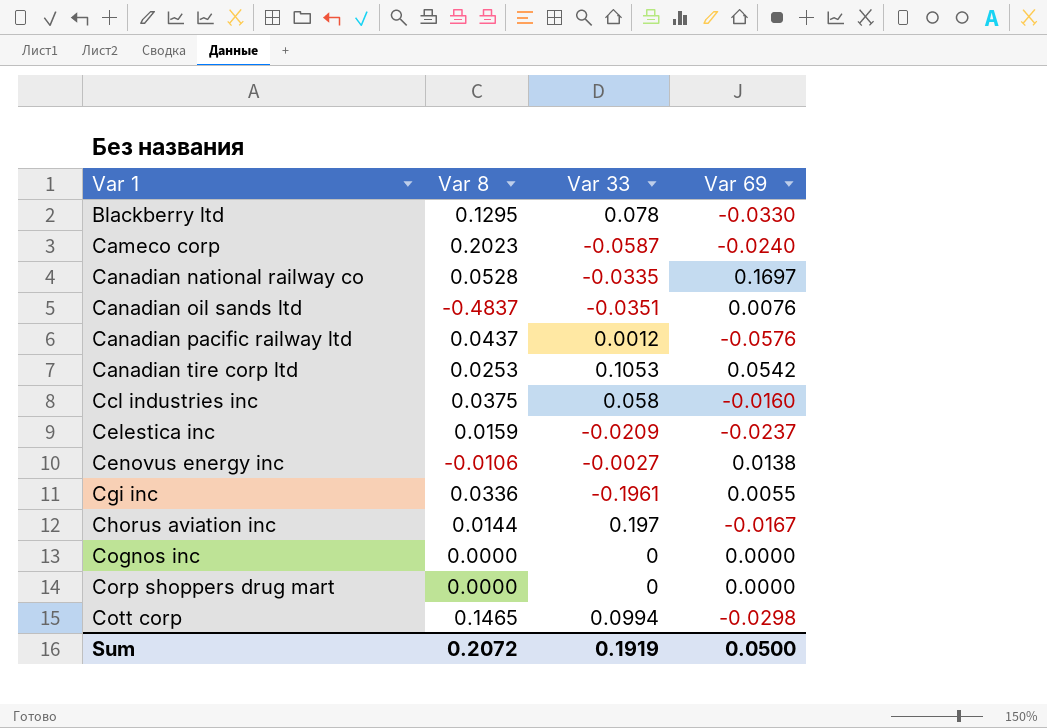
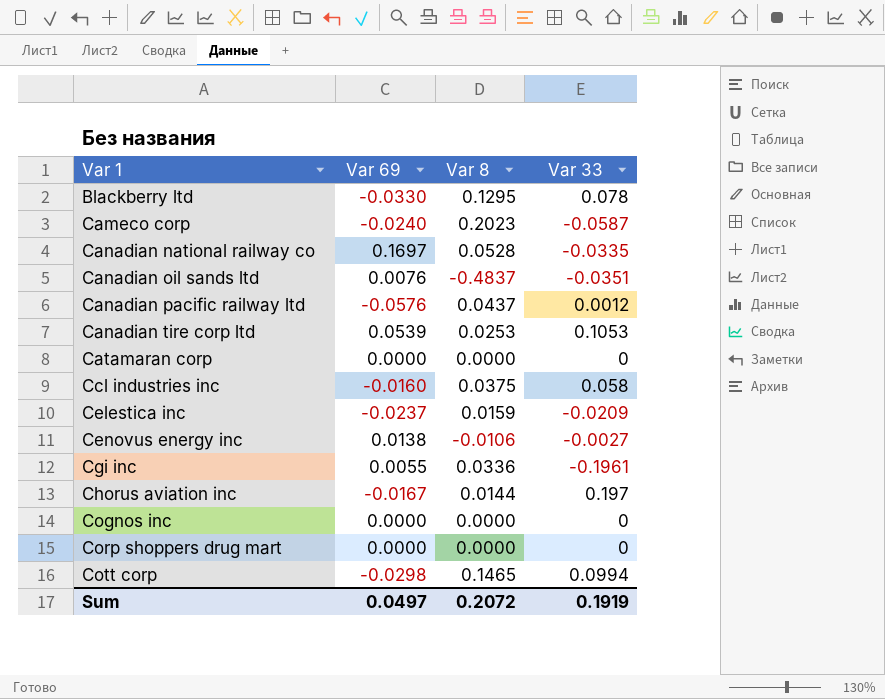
column Var 69 | position: 4 -> 2
Canadian tire corp ltd | Var 69: 0.0542 -> 0.0539
row Catamaran corp: none -> 0.0000 | 0.0000 | 0
Sum | Var 69: 0.0500 -> 0.0497

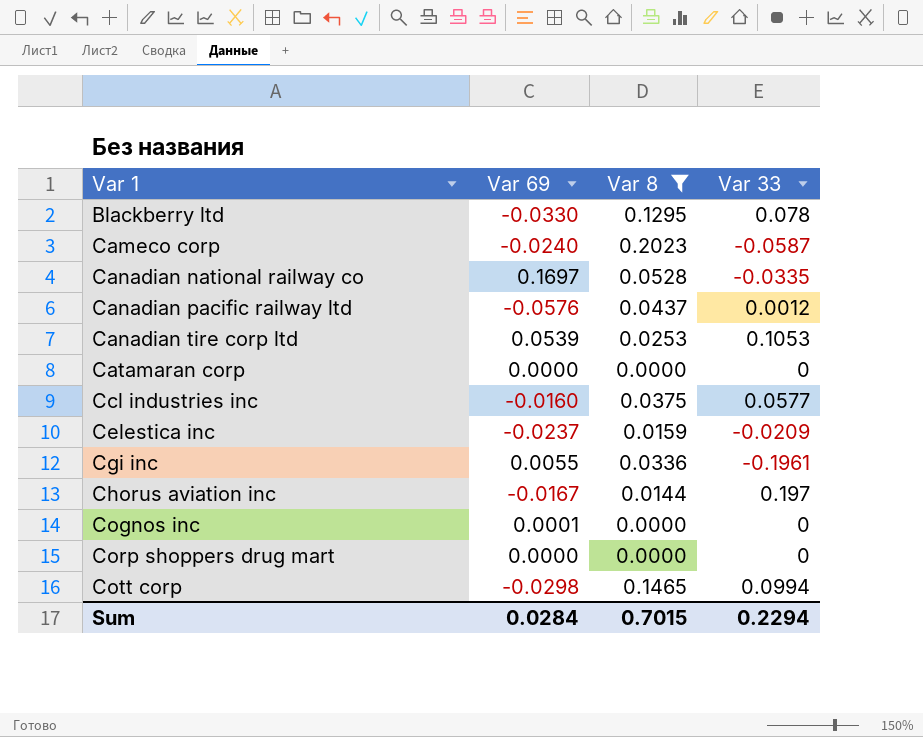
filter: none -> Var 8 >= 0.0000
Ccl industries inc | Var 33: 0.058 -> 0.0577
Cognos inc | Var 69: 0.0000 -> 0.0001
Sum | Var 69: 0.0497 -> 0.0284
Sum | Var 8: 0.2072 -> 0.7015
Sum | Var 33: 0.1919 -> 0.2294

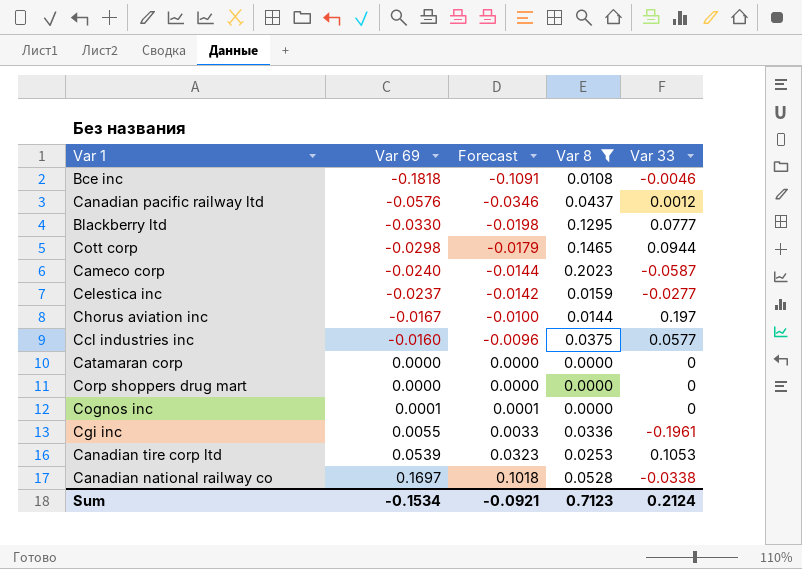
row order: Var 1 ascending -> Var 69 ascending
column Forecast | formula: none -> [Var 69] * 0.6
row Bce inc: none -> -0.1818 | -0.1091 | 0.0108 | -0.0046
Blackberry ltd | Var 33: 0.078 -> 0.0777
Cott corp | Var 33: 0.0994 -> 0.0944
Celestica inc | Var 33: -0.0209 -> -0.0277
Canadian national railway co | Var 33: -0.0335 -> -0.0338
Sum | Var 69: 0.0284 -> -0.1534
Sum | Var 8: 0.7015 -> 0.7123
Sum | Var 33: 0.2294 -> 0.2124

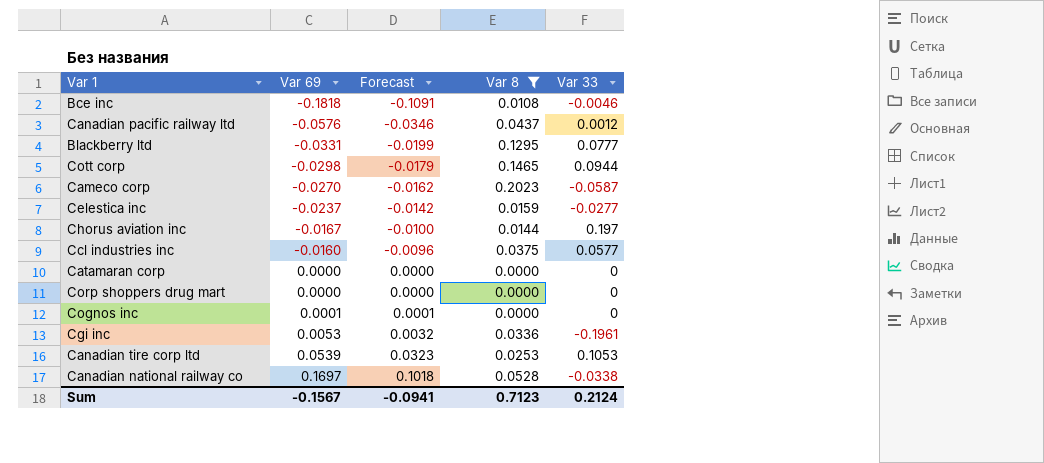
Blackberry ltd | Var 69: -0.0330 -> -0.0331
Blackberry ltd | Forecast: -0.0198 -> -0.0199
Cameco corp | Var 69: -0.0240 -> -0.0270
Cameco corp | Forecast: -0.0144 -> -0.0162
Cgi inc | Var 69: 0.0055 -> 0.0053
Cgi inc | Forecast: 0.0033 -> 0.0032
Sum | Var 69: -0.1534 -> -0.1567
Sum | Forecast: -0.0921 -> -0.0941

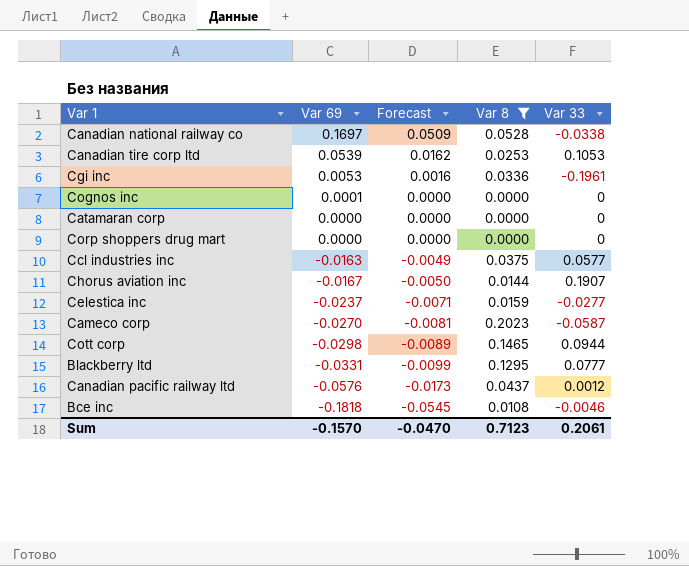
row order: Var 69 ascending -> Var 69 descending
column Forecast | formula: [Var 69] * 0.6 -> [Var 69] * 0.3
Ccl industries inc | Var 69: -0.0160 -> -0.0163
Chorus aviation inc | Var 33: 0.197 -> 0.1907
Sum | Var 69: -0.1567 -> -0.1570
Sum | Forecast: -0.0941 -> -0.0470
Sum | Var 33: 0.2124 -> 0.2061

